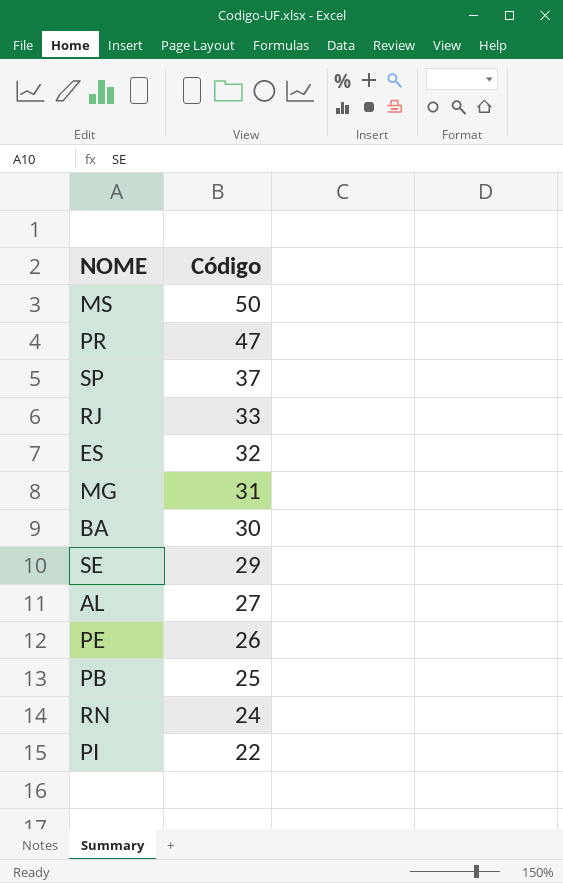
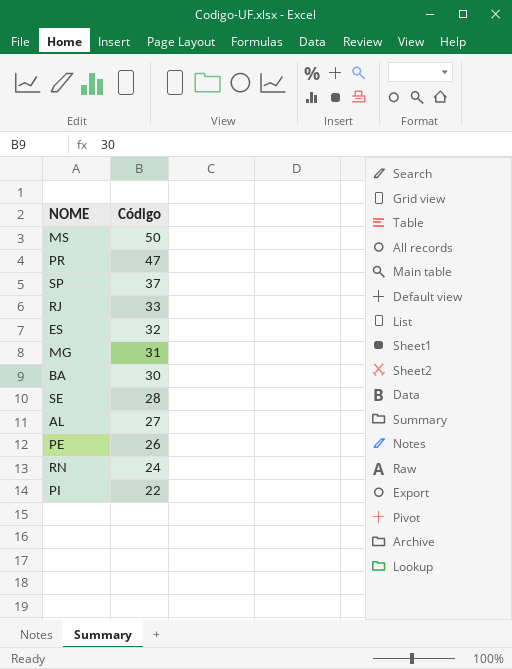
row PB: 25 -> none
SE | Código: 29 -> 28

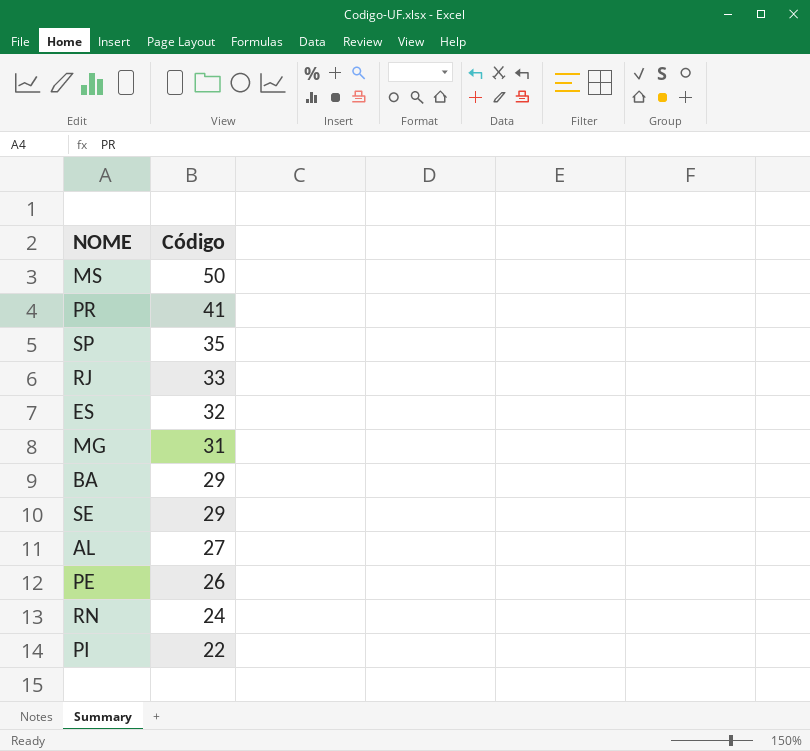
PR | Código: 47 -> 41
SP | Código: 37 -> 35
BA | Código: 30 -> 29
SE | Código: 28 -> 29

